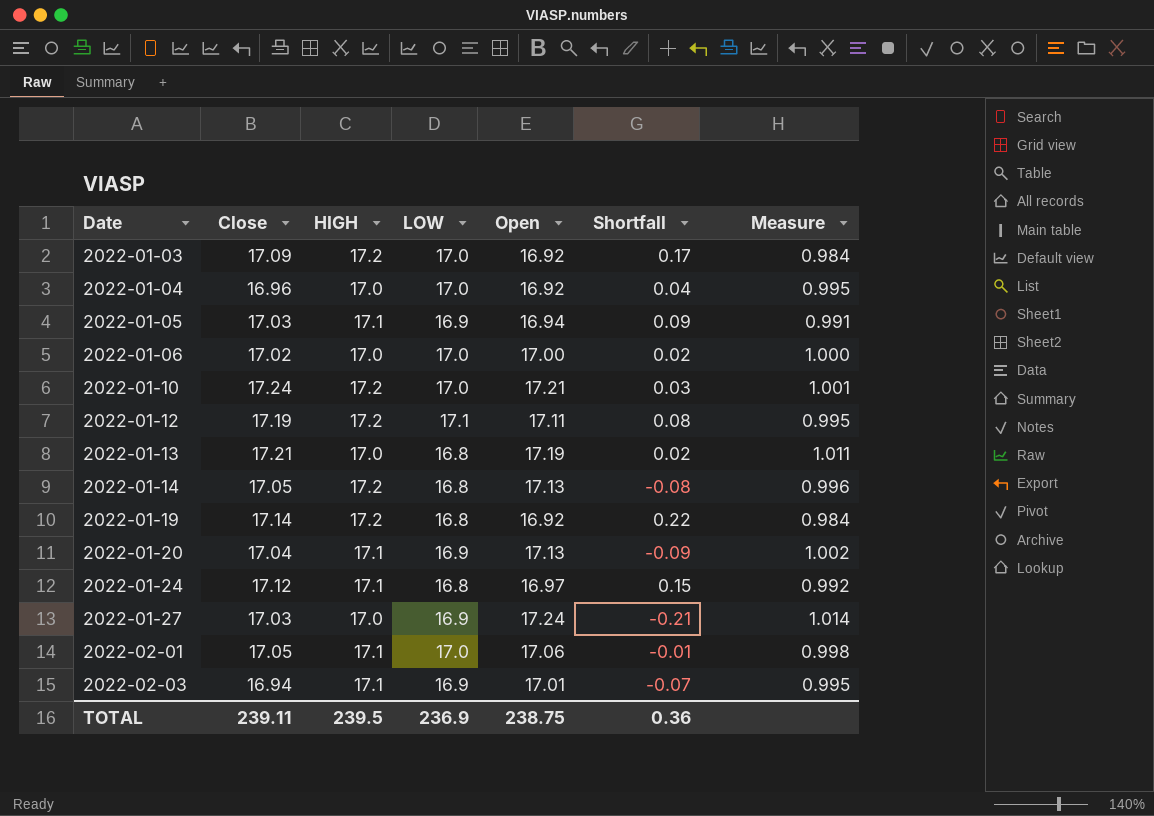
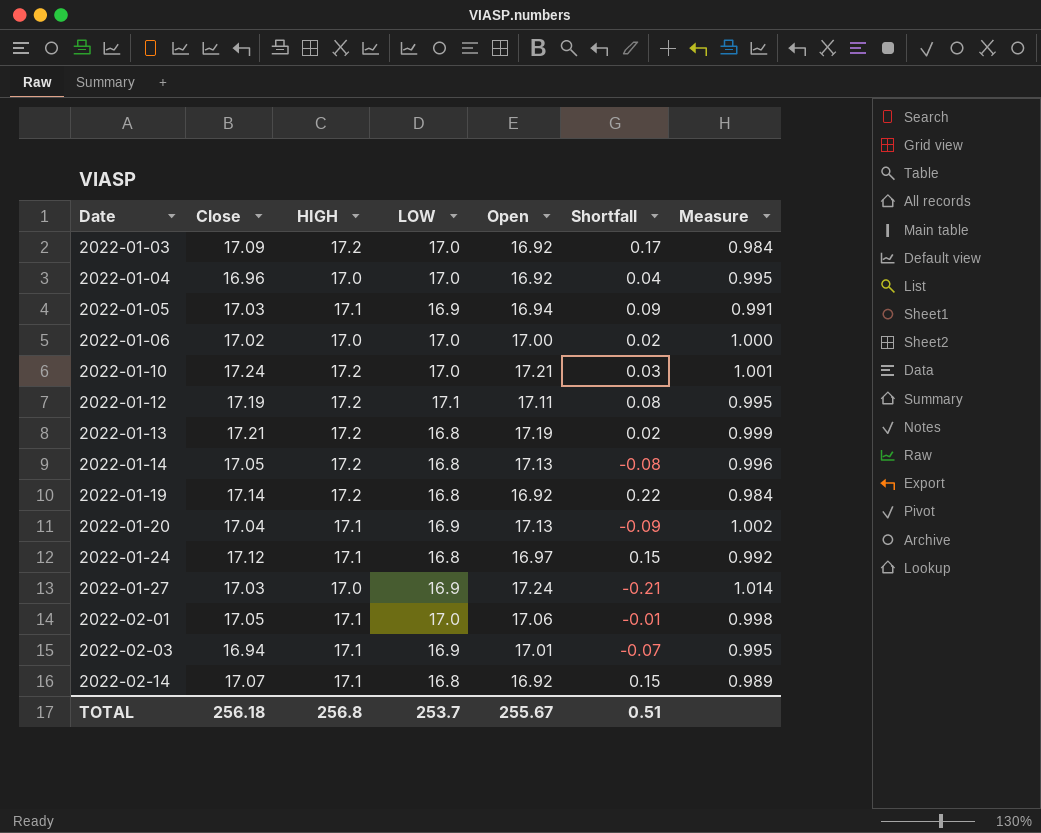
2022-01-13 | HIGH: 17.0 -> 17.2
2022-01-13 | Measure: 1.011 -> 0.999
row 2022-02-14: none -> 17.07 | 17.1 | 16.8 | 16.92 | 0.15 | 0.989
TOTAL | Close: 239.11 -> 256.18
TOTAL | HIGH: 239.5 -> 256.8
TOTAL | LOW: 236.9 -> 253.7
TOTAL | Open: 238.75 -> 255.67
TOTAL | Shortfall: 0.36 -> 0.51

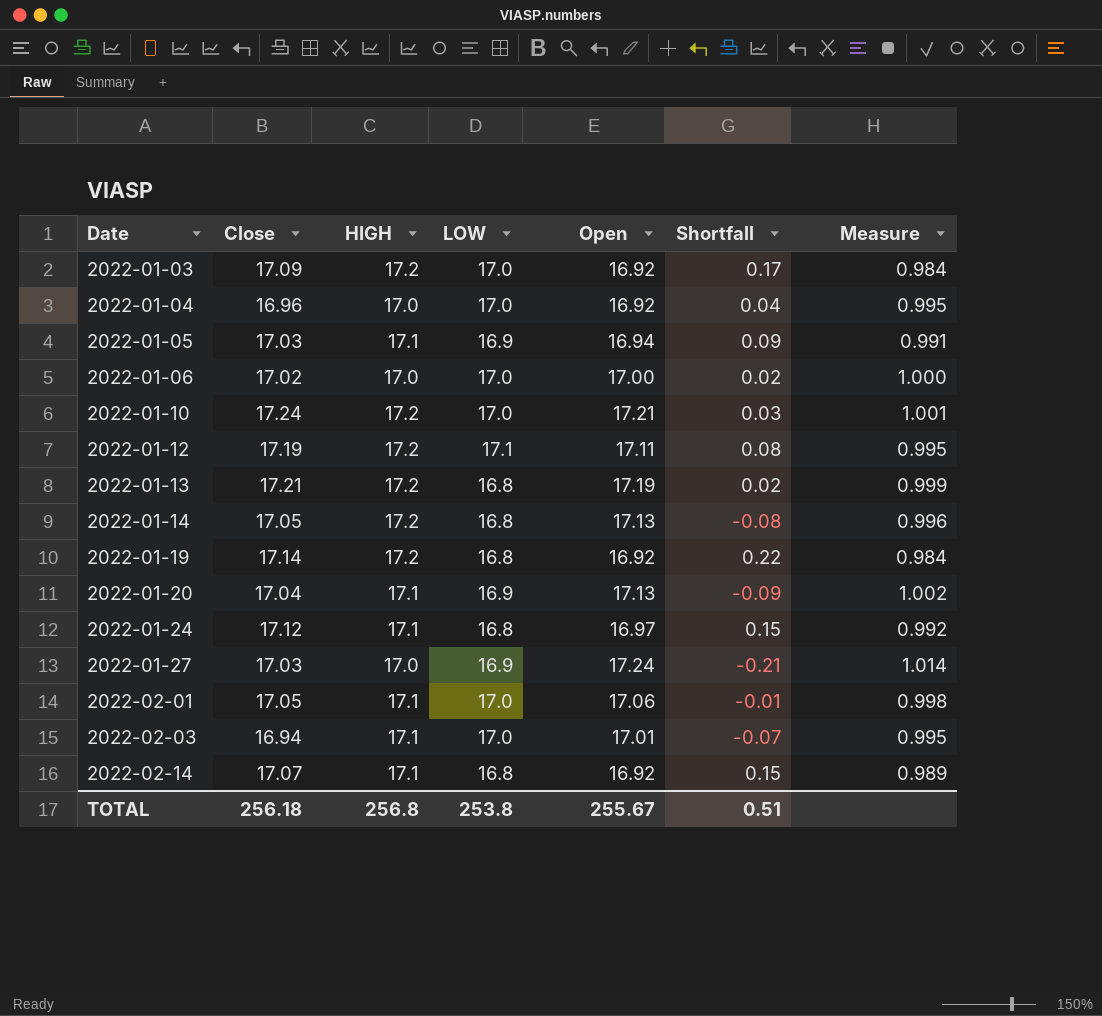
2022-02-03 | LOW: 16.9 -> 17.0
TOTAL | LOW: 253.7 -> 253.8

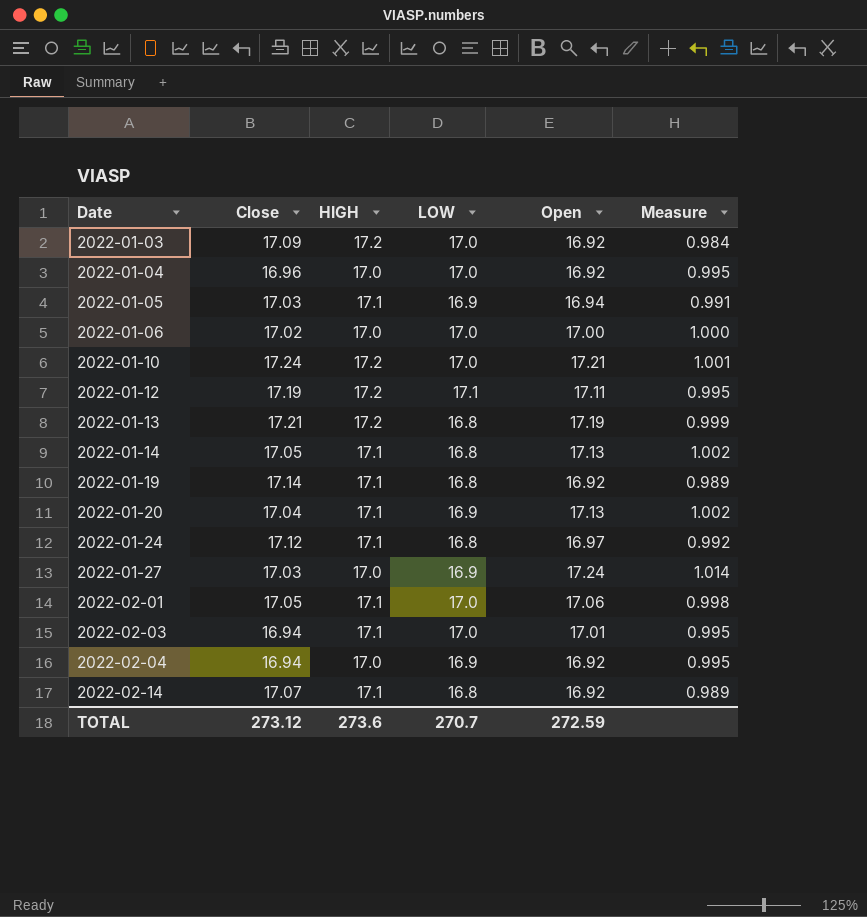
column Shortfall | formula: [Close] - [Open] -> none
2022-01-14 | HIGH: 17.2 -> 17.1
2022-01-14 | Measure: 0.996 -> 1.002
2022-01-19 | HIGH: 17.2 -> 17.1
2022-01-19 | Measure: 0.984 -> 0.989
row 2022-02-04: none -> 16.94 | 17.0 | 16.9 | 16.92 | 0.995
TOTAL | Close: 256.18 -> 273.12
TOTAL | HIGH: 256.8 -> 273.6
TOTAL | LOW: 253.8 -> 270.7
TOTAL | Open: 255.67 -> 272.59

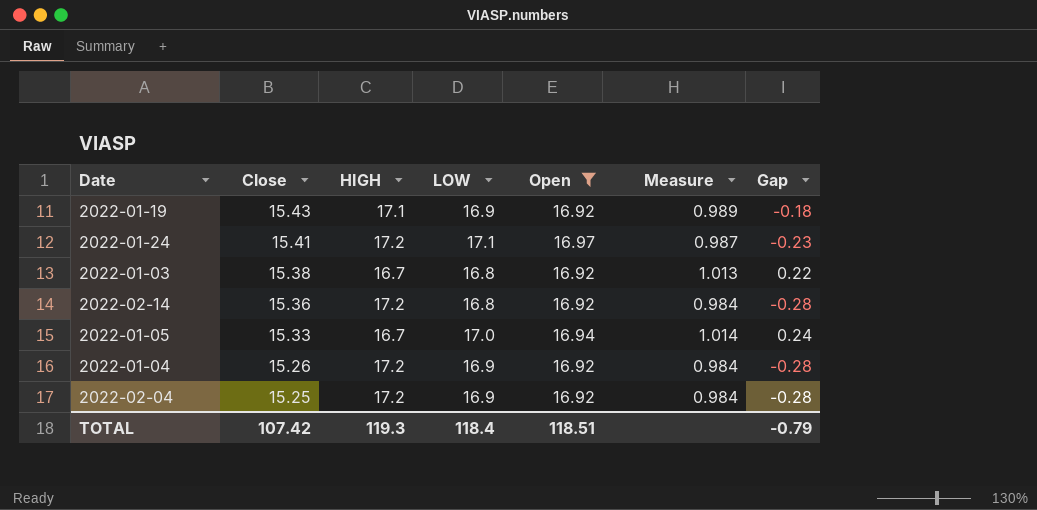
filter: none -> Open <= 16.97
row order: Date ascending -> Close descending
column Gap | formula: none -> [Open] - [HIGH]
2022-01-19 | Close: 17.14 -> 15.43
2022-01-19 | LOW: 16.8 -> 16.9
2022-01-24 | Close: 17.12 -> 15.41
2022-01-24 | HIGH: 17.1 -> 17.2
2022-01-24 | LOW: 16.8 -> 17.1
2022-01-24 | Measure: 0.992 -> 0.987
2022-01-03 | Close: 17.09 -> 15.38
2022-01-03 | HIGH: 17.2 -> 16.7
2022-01-03 | LOW: 17.0 -> 16.8
2022-01-03 | Measure: 0.984 -> 1.013
2022-02-14 | Close: 17.07 -> 15.36
2022-02-14 | HIGH: 17.1 -> 17.2
2022-02-14 | Measure: 0.989 -> 0.984
2022-01-05 | Close: 17.03 -> 15.33
2022-01-05 | HIGH: 17.1 -> 16.7
2022-01-05 | LOW: 16.9 -> 17.0
2022-01-05 | Measure: 0.991 -> 1.014
2022-01-04 | Close: 16.96 -> 15.26
2022-01-04 | HIGH: 17.0 -> 17.2
2022-01-04 | LOW: 17.0 -> 16.9
2022-01-04 | Measure: 0.995 -> 0.984
2022-02-04 | Close: 16.94 -> 15.25
2022-02-04 | HIGH: 17.0 -> 17.2
2022-02-04 | Measure: 0.995 -> 0.984
TOTAL | Close: 273.12 -> 107.42
TOTAL | HIGH: 273.6 -> 119.3
TOTAL | LOW: 270.7 -> 118.4
TOTAL | Open: 272.59 -> 118.51

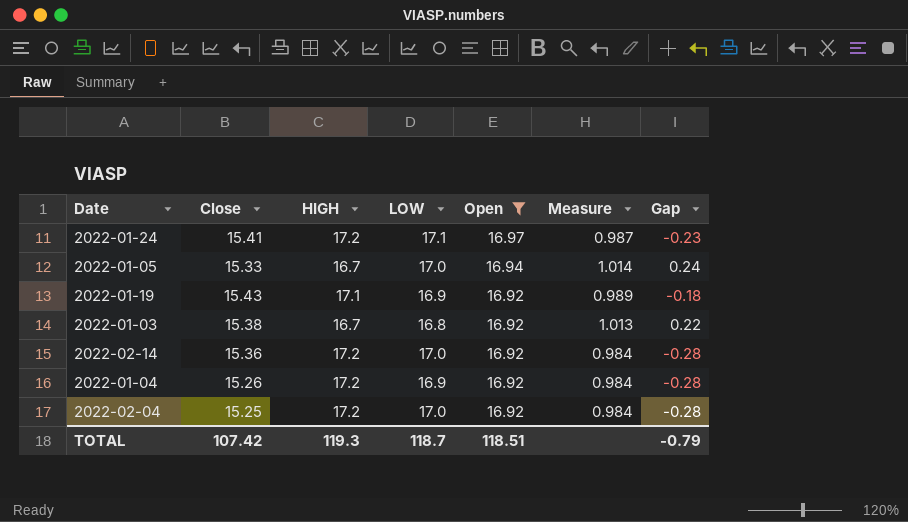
row order: Close descending -> Open descending
2022-02-14 | LOW: 16.8 -> 17.0
2022-02-04 | LOW: 16.9 -> 17.0
TOTAL | LOW: 118.4 -> 118.7

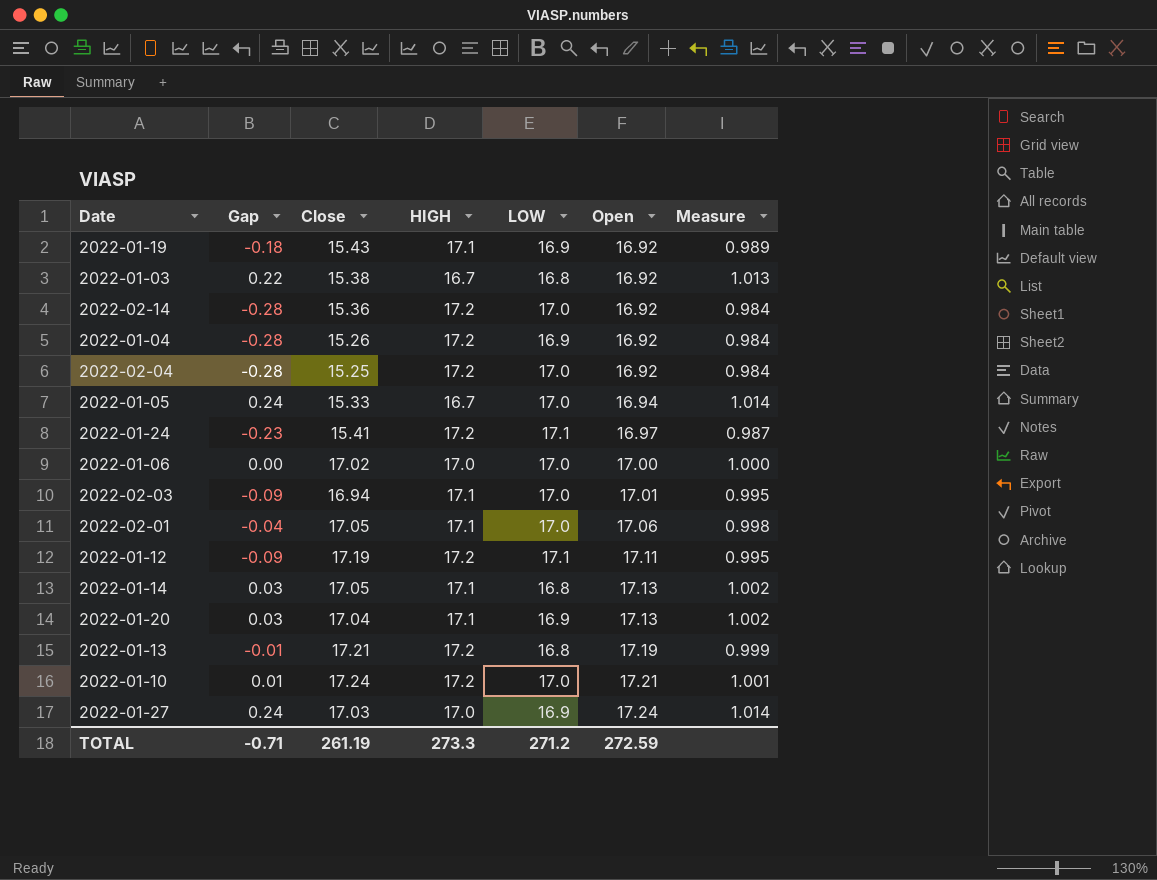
filter: Open <= 16.97 -> none
row order: Open descending -> Open ascending
column Gap | position: 7 -> 2
TOTAL | Gap: -0.79 -> -0.71
TOTAL | Close: 107.42 -> 261.19
TOTAL | HIGH: 119.3 -> 273.3
TOTAL | LOW: 118.7 -> 271.2
TOTAL | Open: 118.51 -> 272.59

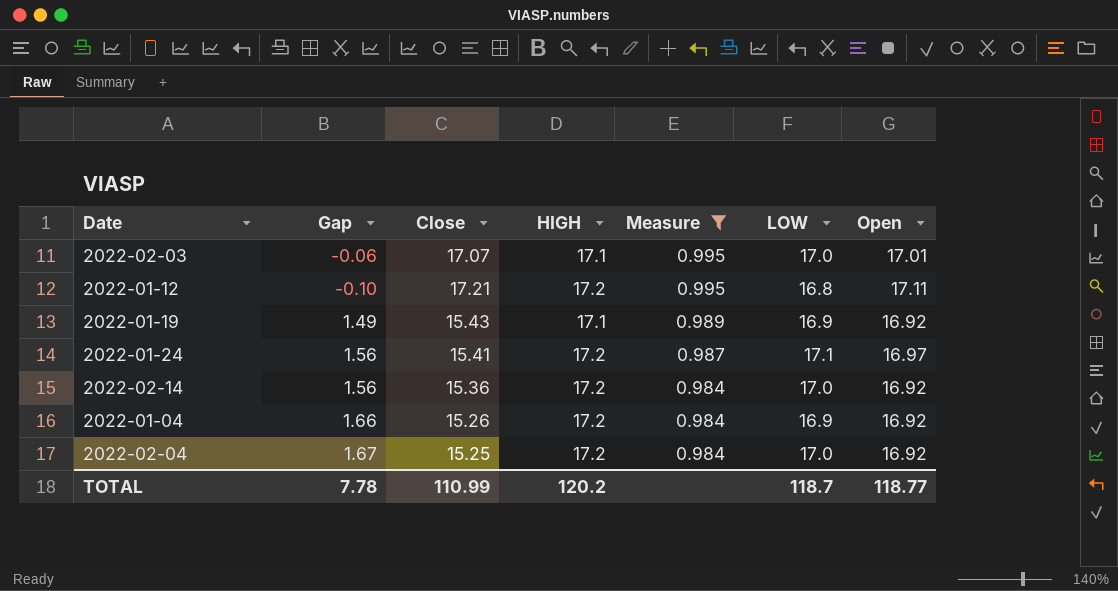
filter: none -> Measure <= 0.995
row order: Open ascending -> Measure descending
column Gap | formula: [Open] - [HIGH] -> [Open] - [Close]
column Measure | position: 7 -> 5
2022-02-03 | Close: 16.94 -> 17.07
2022-01-12 | Close: 17.19 -> 17.21
2022-01-12 | LOW: 17.1 -> 16.8
TOTAL | Gap: -0.71 -> 7.78
TOTAL | Close: 261.19 -> 110.99
TOTAL | HIGH: 273.3 -> 120.2
TOTAL | LOW: 271.2 -> 118.7
TOTAL | Open: 272.59 -> 118.77

